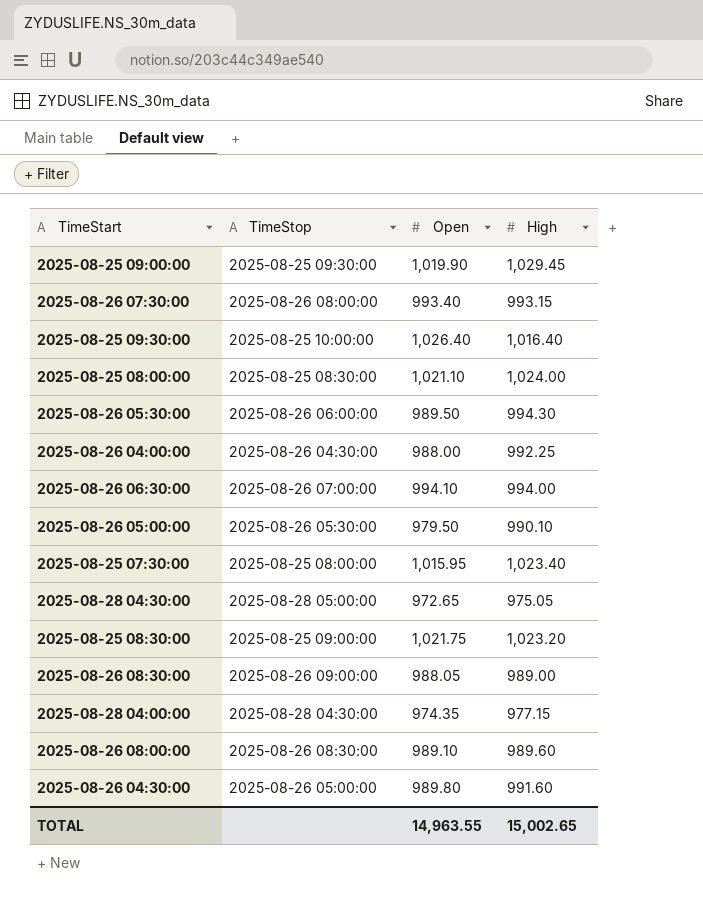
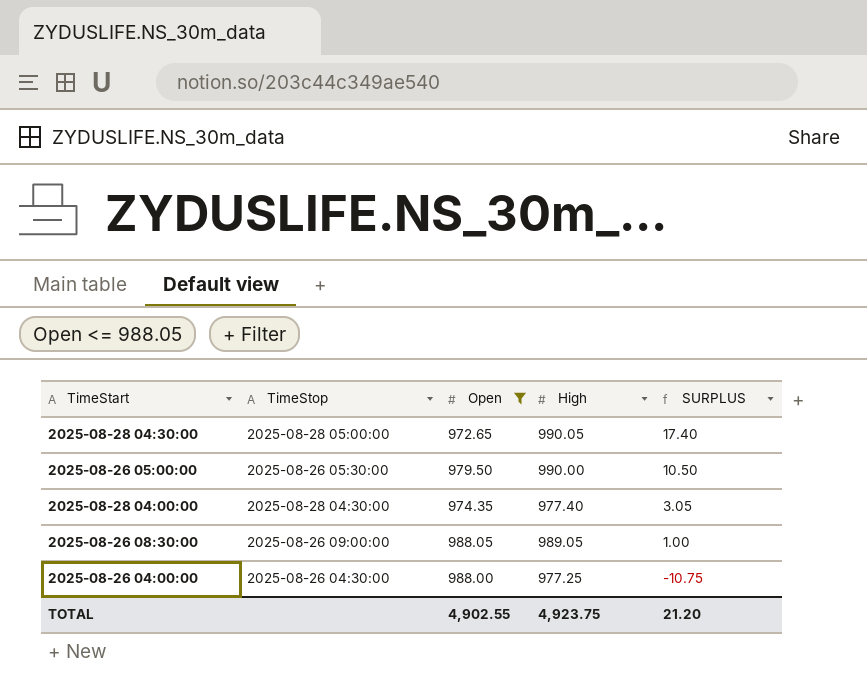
filter: none -> Open <= 988.05
row order: none -> SURPLUS descending
column SURPLUS | formula: none -> [High] - [Open]
2025-08-28 04:30:00 | High: 975.05 -> 990.05
2025-08-26 05:00:00 | High: 990.10 -> 990.00
2025-08-28 04:00:00 | High: 977.15 -> 977.40
2025-08-26 08:30:00 | High: 989.00 -> 989.05
2025-08-26 04:00:00 | High: 992.25 -> 977.25
TOTAL | Open: 14,963.55 -> 4,902.55
TOTAL | High: 15,002.65 -> 4,923.75

